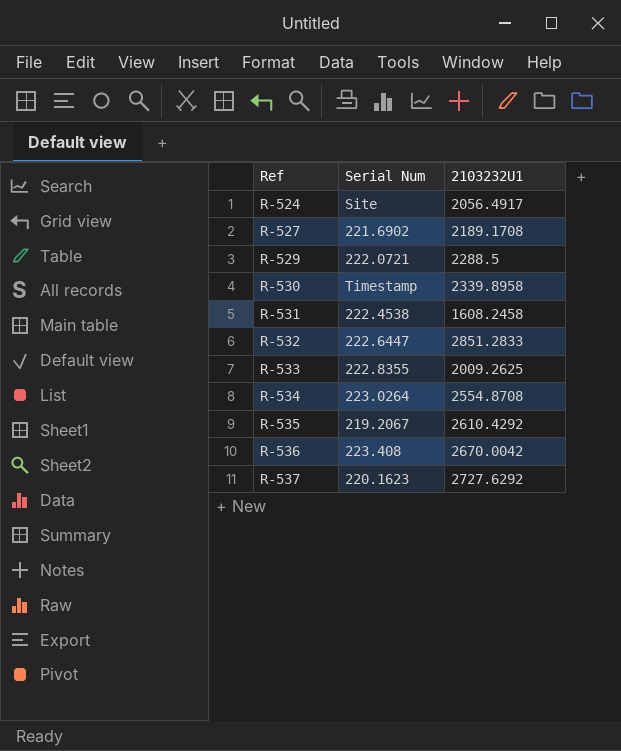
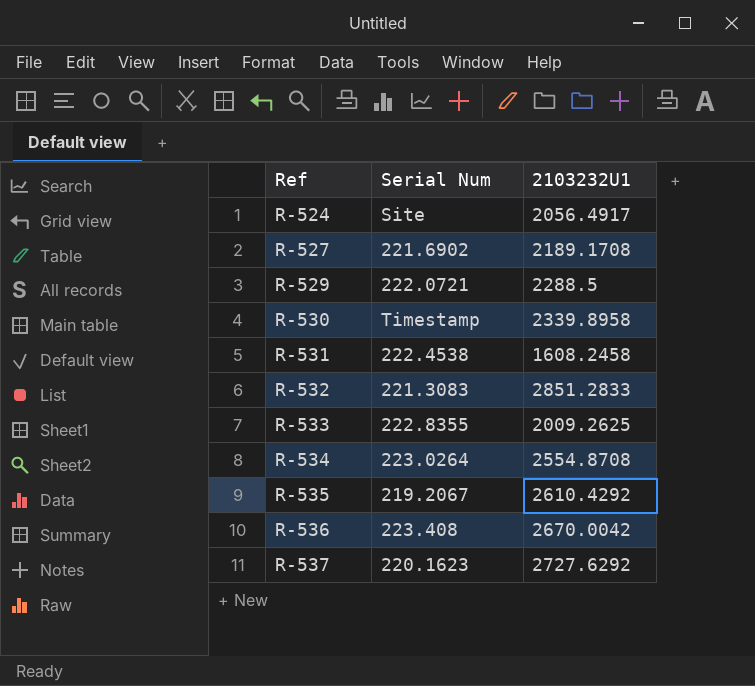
R-532 | Serial Num: 222.6447 -> 221.3083

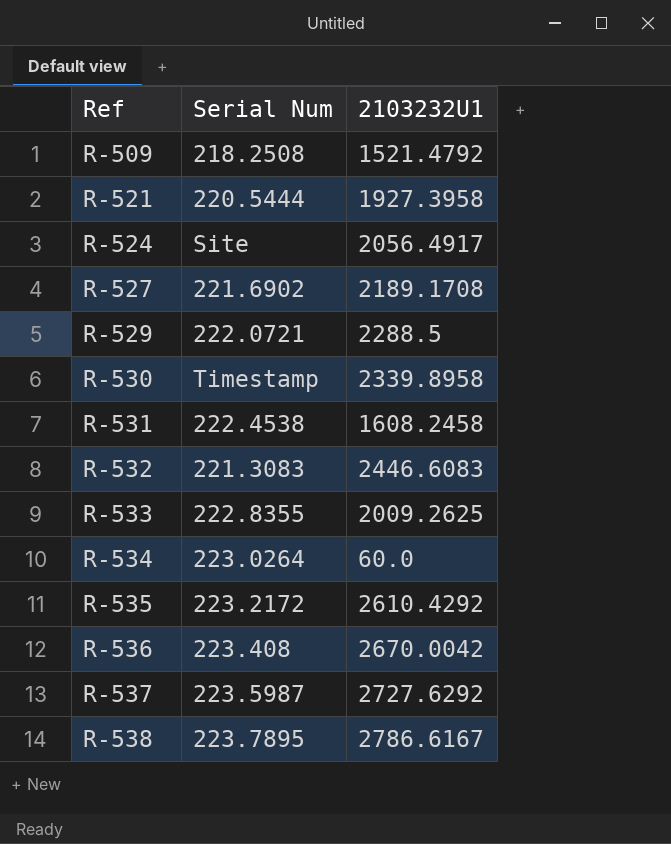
row R-509: none -> 218.2508 | 1521.4792
row R-521: none -> 220.5444 | 1927.3958
R-532 | 2103232U1: 2851.2833 -> 2446.6083
R-534 | 2103232U1: 2554.8708 -> 60.0
R-535 | Serial Num: 219.2067 -> 223.2172
R-537 | Serial Num: 220.1623 -> 223.5987
row R-538: none -> 223.7895 | 2786.6167

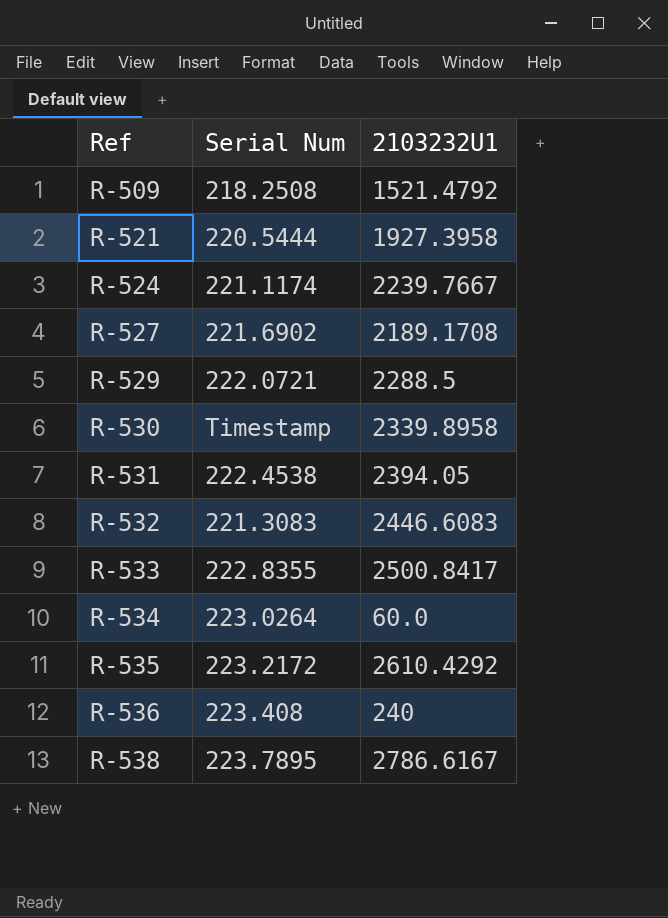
row R-537: 223.5987 | 2727.6292 -> none
R-524 | Serial Num: Site -> 221.1174
R-524 | 2103232U1: 2056.4917 -> 2239.7667
R-531 | 2103232U1: 1608.2458 -> 2394.05
R-533 | 2103232U1: 2009.2625 -> 2500.8417
R-536 | 2103232U1: 2670.0042 -> 240

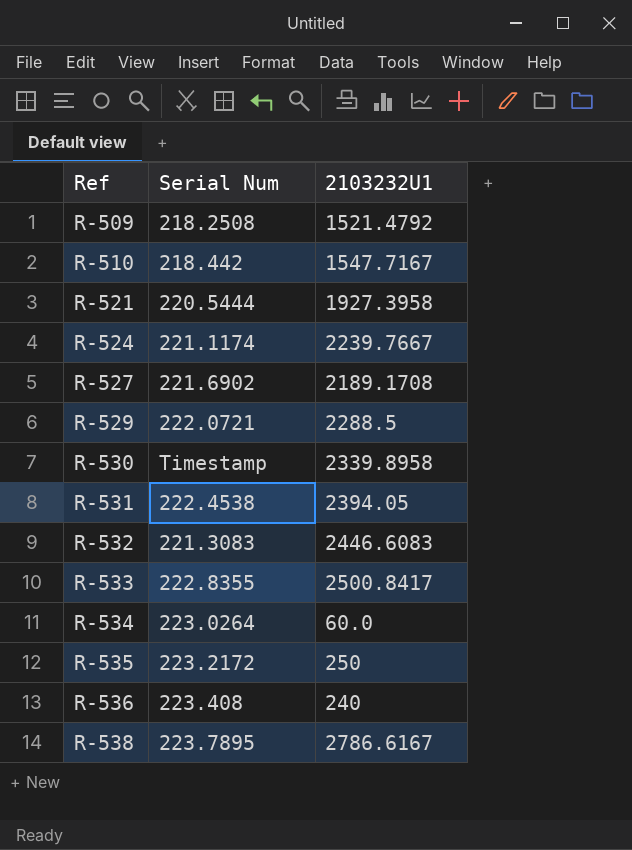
row R-510: none -> 218.442 | 1547.7167
R-535 | 2103232U1: 2610.4292 -> 250

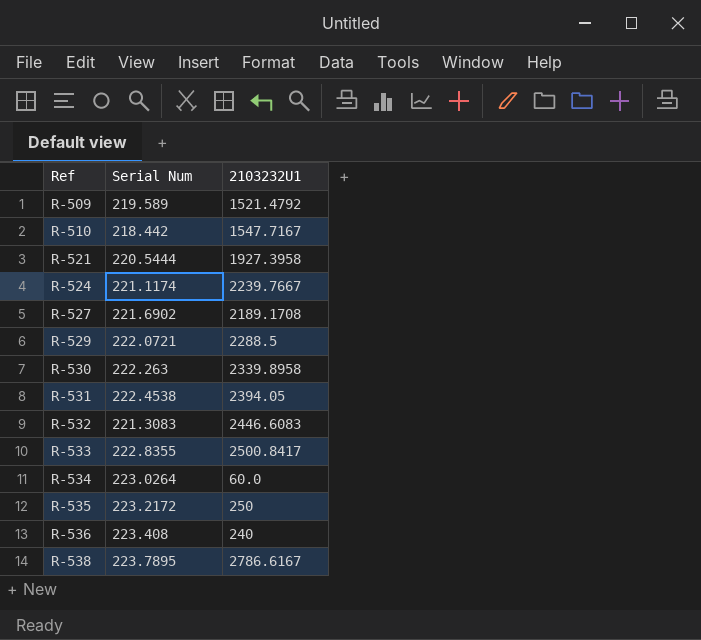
R-509 | Serial Num: 218.2508 -> 219.589
R-530 | Serial Num: Timestamp -> 222.263

